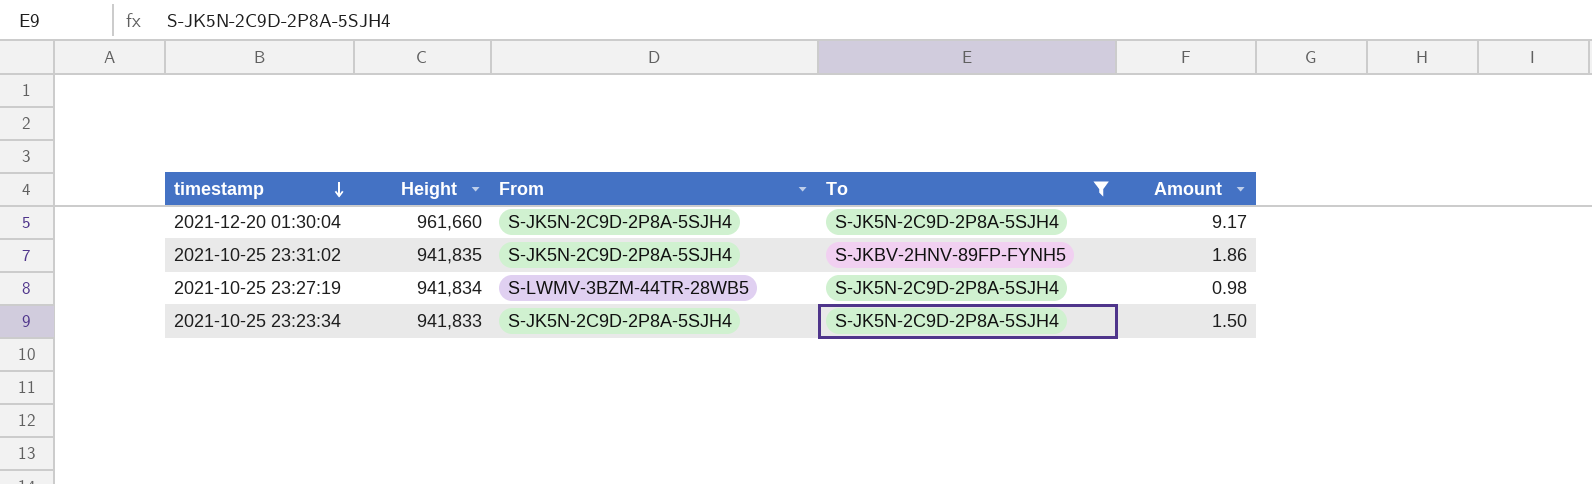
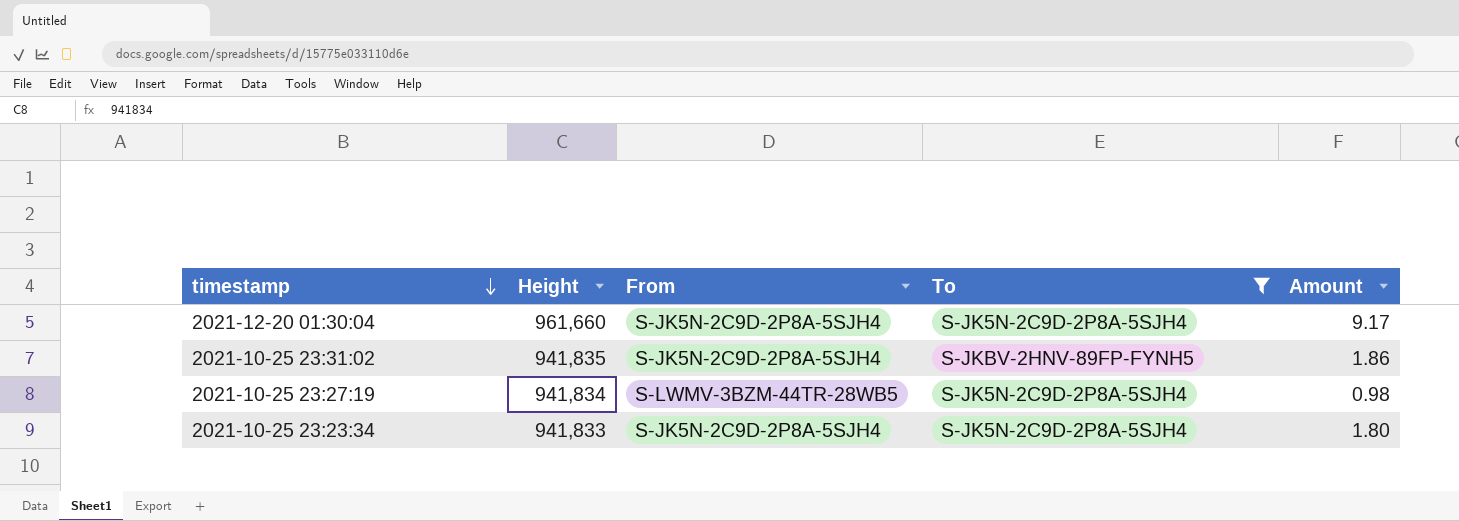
2021-10-25 23:23:34 | Amount: 1.50 -> 1.80

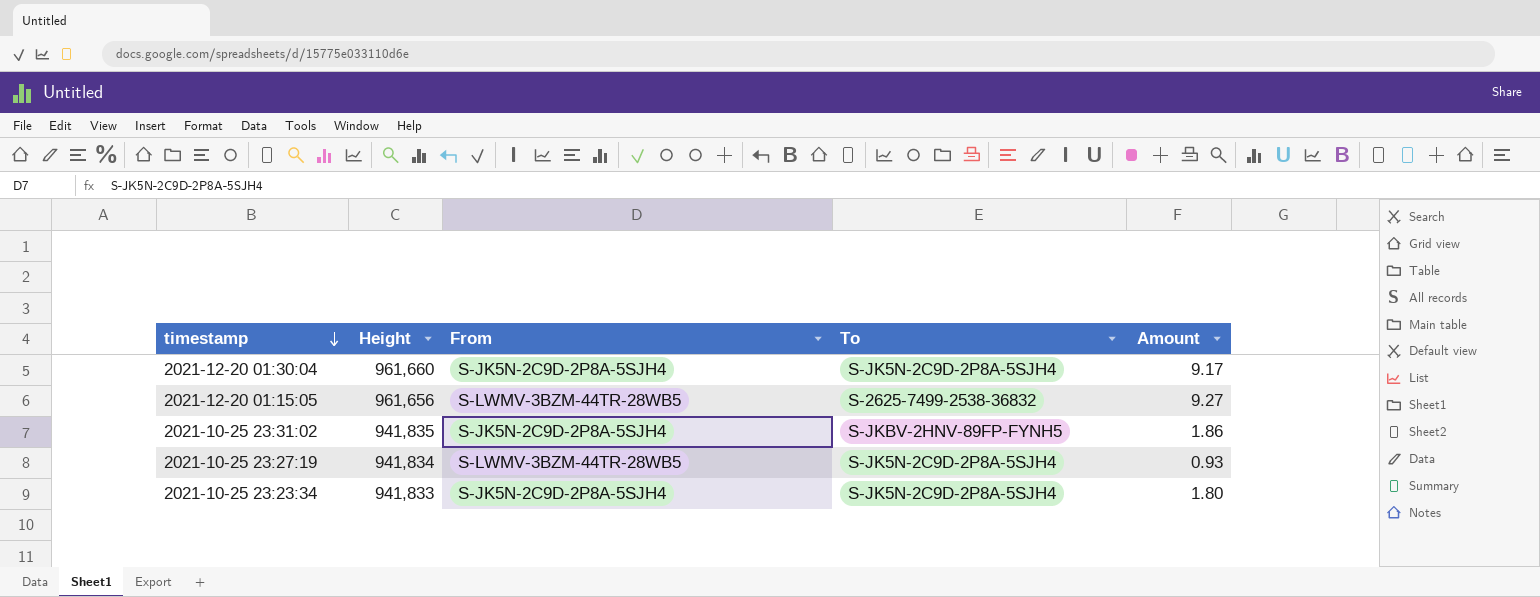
filter: To != S-2625-7499-2538-36832 -> none
2021-10-25 23:27:19 | Amount: 0.98 -> 0.93

